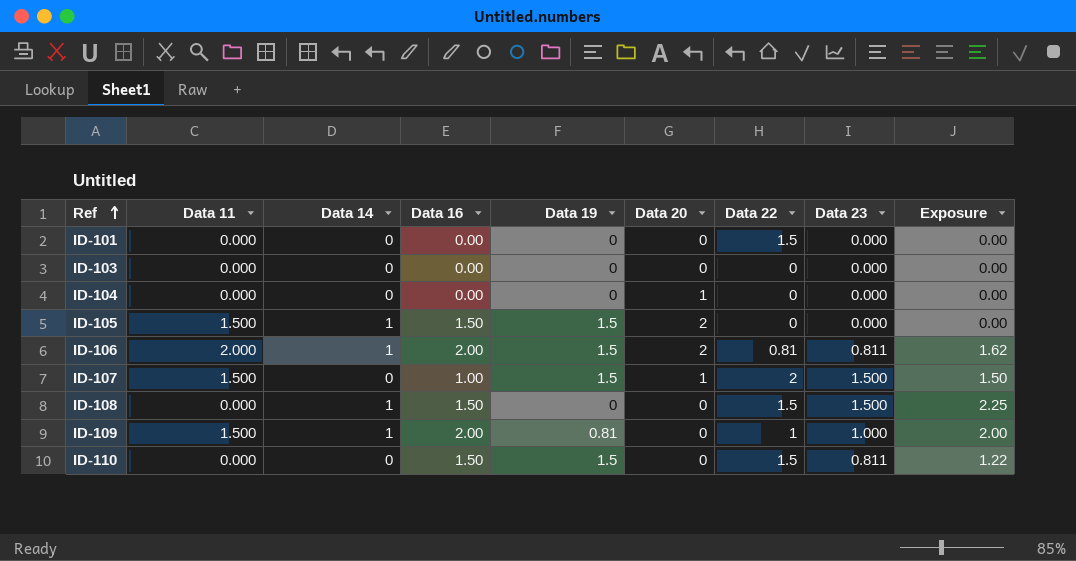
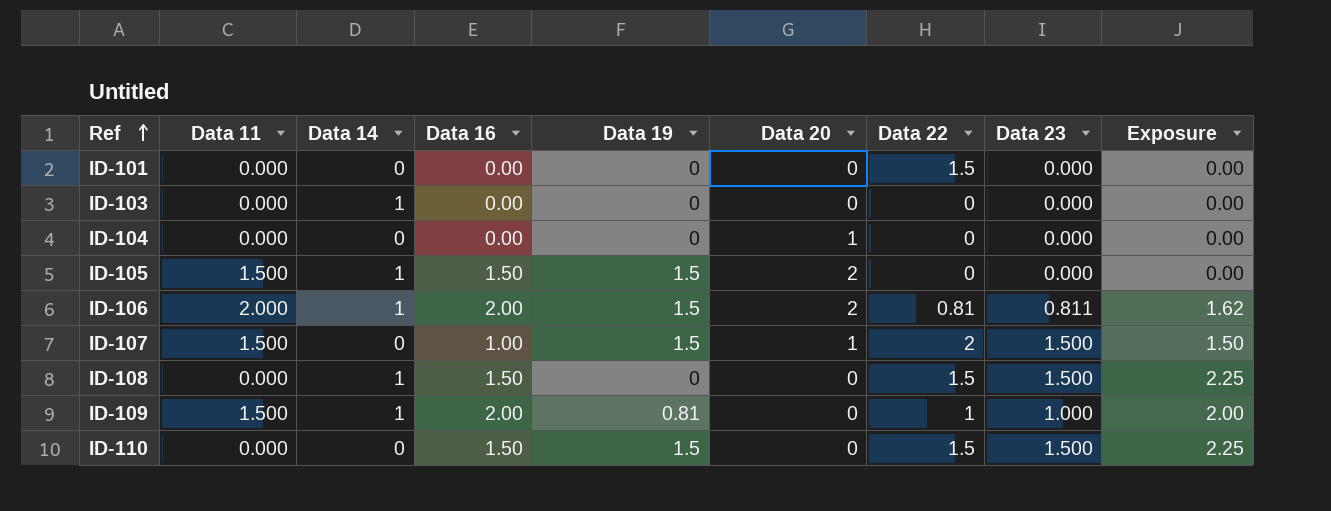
ID-103 | Data 14: 0 -> 1
ID-110 | Data 23: 0.811 -> 1.500
ID-110 | Exposure: 1.22 -> 2.25

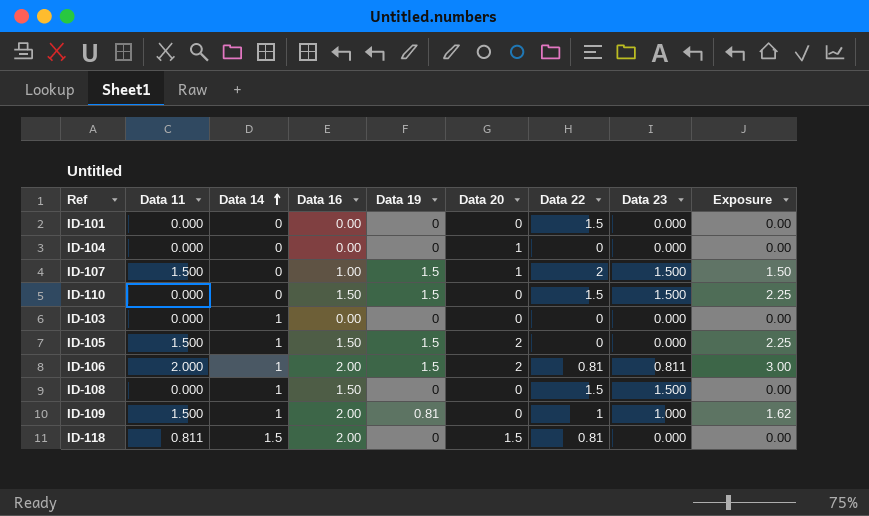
row order: Ref ascending -> Data 14 ascending
column Exposure | formula: [Data 16] * [Data 23] -> [Data 16] * [Data 19]
row ID-118: none -> 0.811 | 1.5 | 2.00 | 0 | 1.5 | 0.81 | 0.000 | 0.00

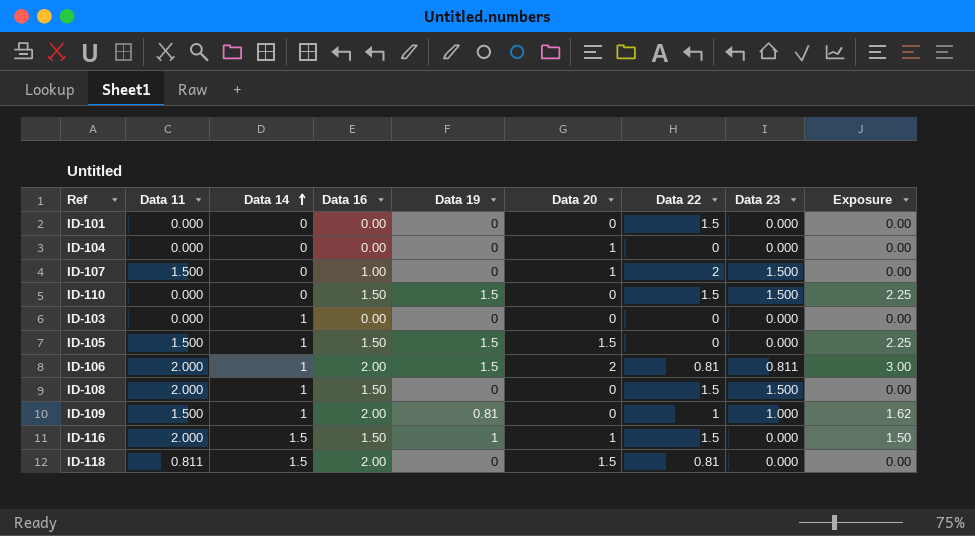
ID-107 | Data 19: 1.5 -> 0
ID-107 | Exposure: 1.50 -> 0.00
ID-105 | Data 20: 2 -> 1.5
ID-108 | Data 11: 0.000 -> 2.000
row ID-116: none -> 2.000 | 1.5 | 1.50 | 1 | 1 | 1.5 | 0.000 | 1.50

